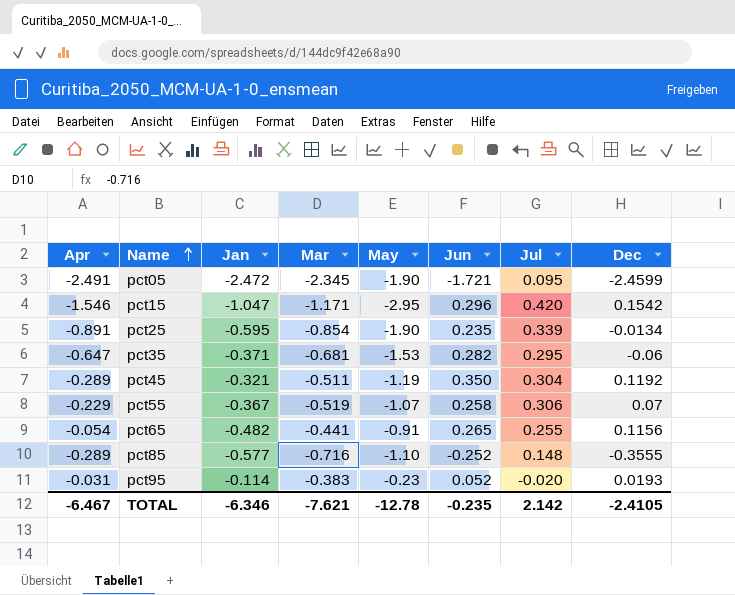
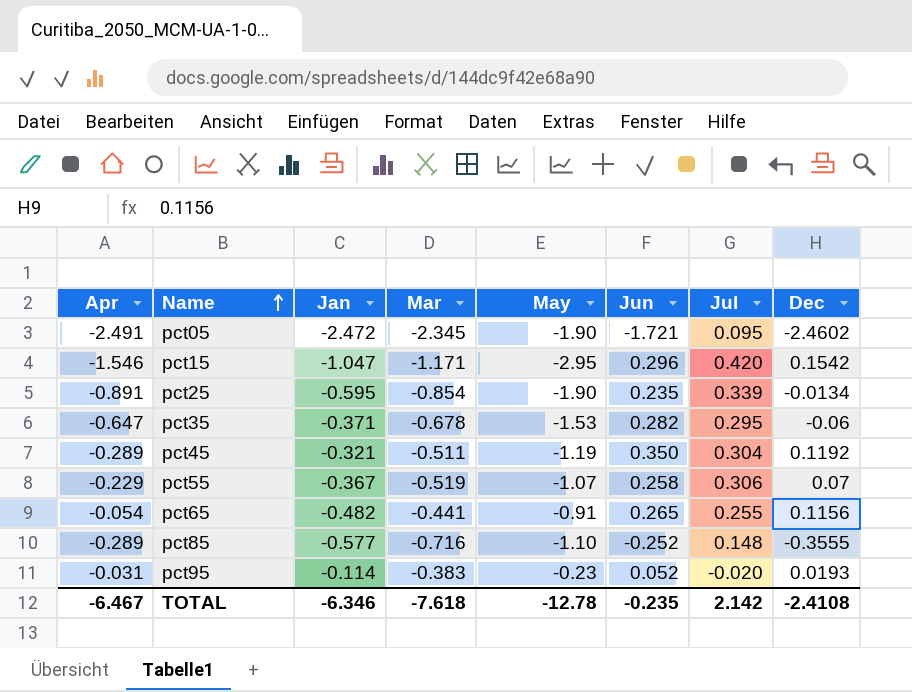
pct05 | Dec: -2.4599 -> -2.4602
pct35 | Mar: -0.681 -> -0.678
TOTAL | Mar: -7.621 -> -7.618
TOTAL | Dec: -2.4105 -> -2.4108

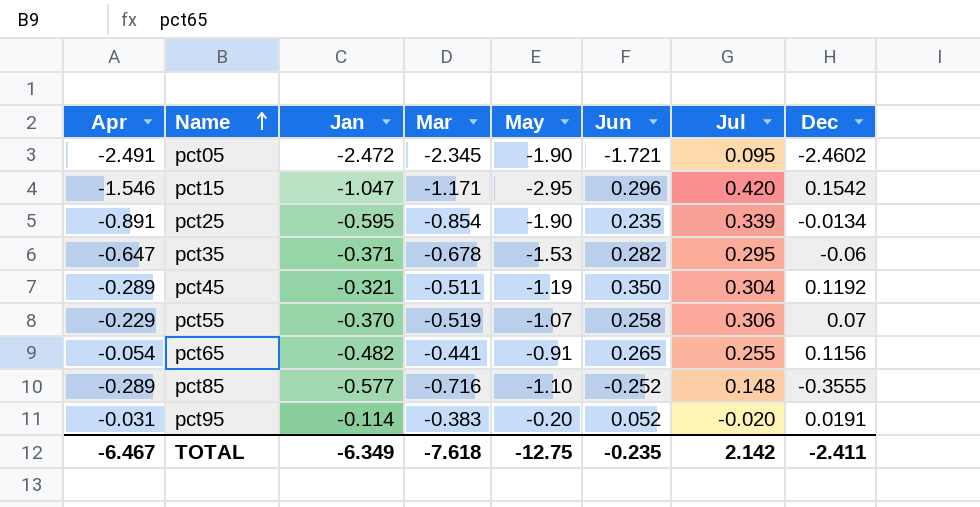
pct55 | Jan: -0.367 -> -0.370
pct95 | May: -0.23 -> -0.20
pct95 | Dec: 0.0193 -> 0.0191
TOTAL | Jan: -6.346 -> -6.349
TOTAL | May: -12.78 -> -12.75
TOTAL | Dec: -2.4108 -> -2.411

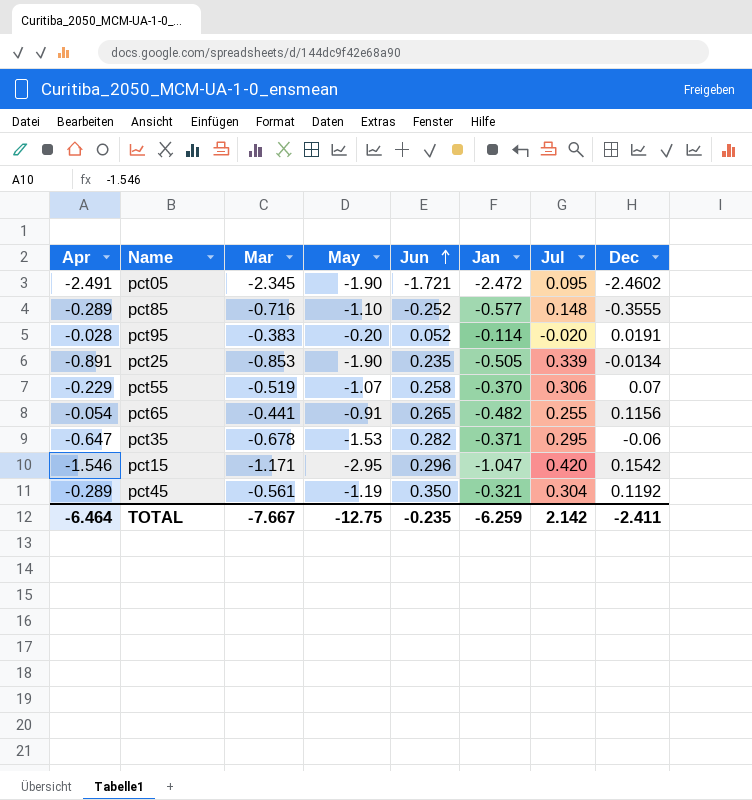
row order: Name ascending -> Jun ascending
column Jan | position: 3 -> 6
pct95 | Apr: -0.031 -> -0.028
pct25 | Mar: -0.854 -> -0.853
pct25 | Jan: -0.595 -> -0.505
pct45 | Mar: -0.511 -> -0.561
TOTAL | Apr: -6.467 -> -6.464
TOTAL | Mar: -7.618 -> -7.667
TOTAL | Jan: -6.349 -> -6.259

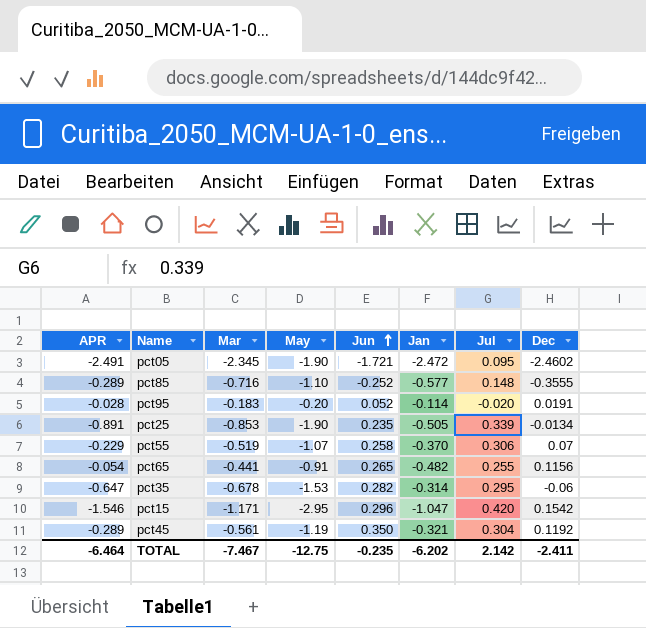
column name: Apr -> APR
pct95 | Mar: -0.383 -> -0.183
pct35 | Jan: -0.371 -> -0.314
TOTAL | Mar: -7.667 -> -7.467
TOTAL | Jan: -6.259 -> -6.202

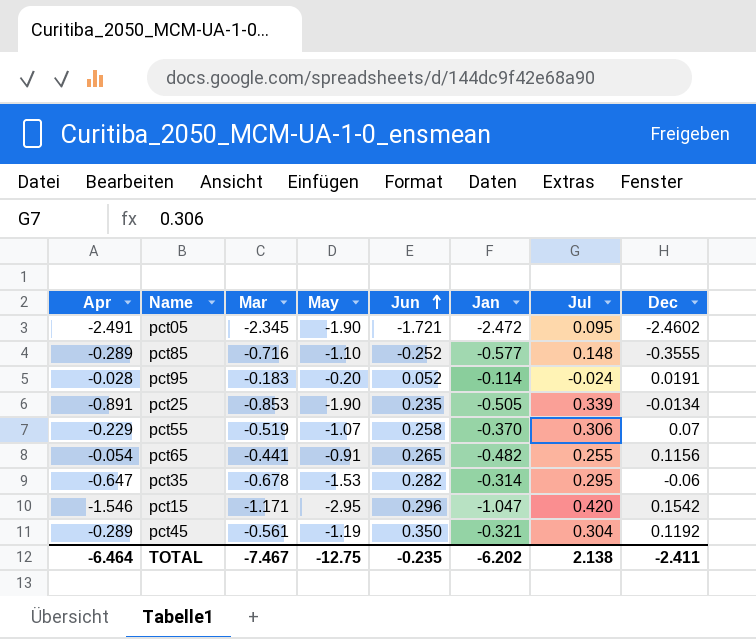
column name: APR -> Apr
pct95 | Jul: -0.020 -> -0.024
TOTAL | Jul: 2.142 -> 2.138

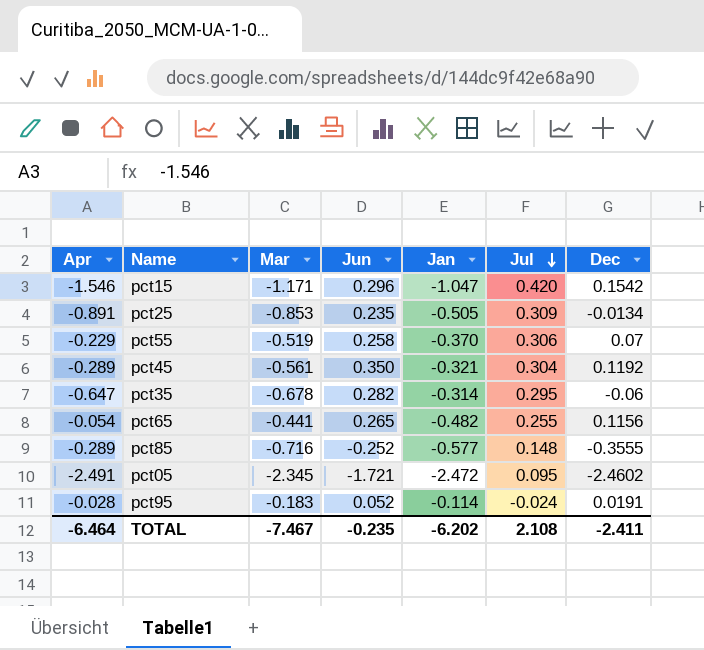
row order: Jun ascending -> Jul descending
column May | position: 4 -> none
pct25 | Jul: 0.339 -> 0.309
TOTAL | Jul: 2.138 -> 2.108

